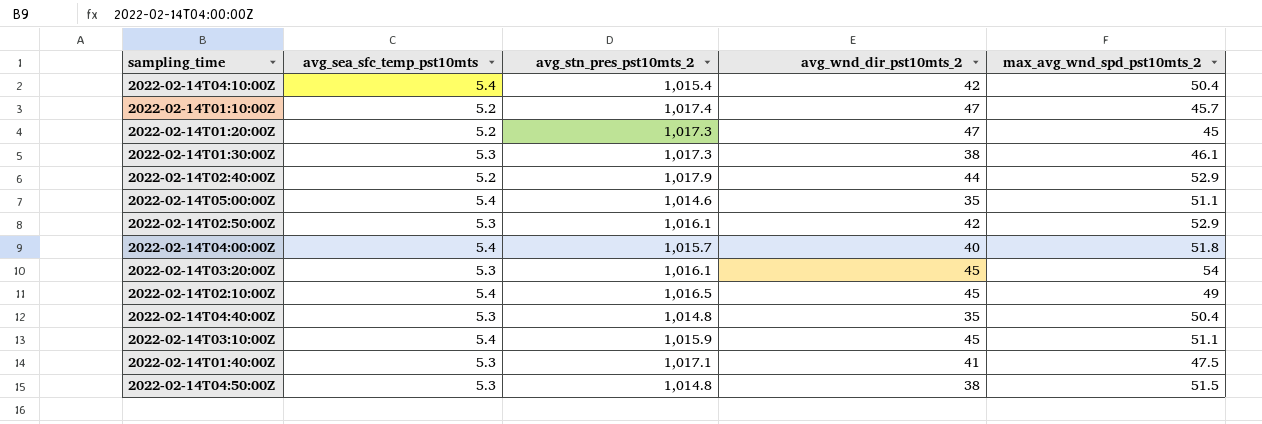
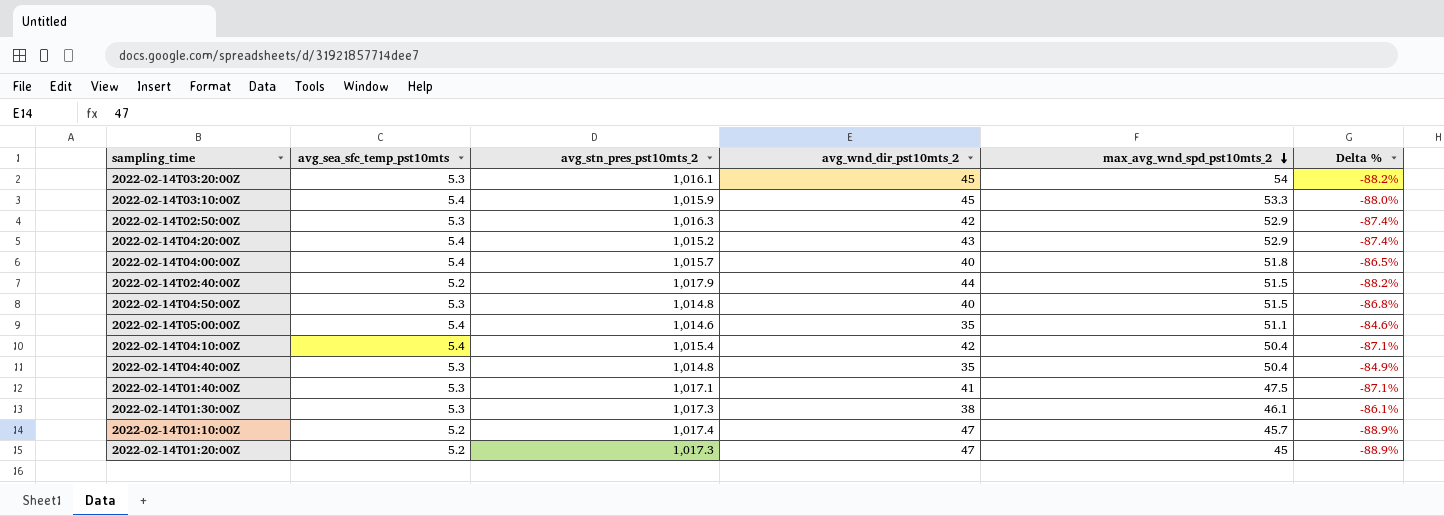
row order: none -> max_avg_wnd_spd_pst10mts_2 descending
column Delta % | formula: none -> ([avg_sea_sfc_temp_pst10mts] - [avg_wnd_dir_pst10mts_2]) / [avg_wnd_dir_pst10mts_2]
row 2022-02-14T02:10:00Z: 5.4 | 1,016.5 | 45 | 49 -> none
2022-02-14T03:10:00Z | max_avg_wnd_spd_pst10mts_2: 51.1 -> 53.3
2022-02-14T02:50:00Z | avg_stn_pres_pst10mts_2: 1,016.1 -> 1,016.3
row 2022-02-14T04:20:00Z: none -> 5.4 | 1,015.2 | 43 | 52.9 | -87.4%
2022-02-14T02:40:00Z | max_avg_wnd_spd_pst10mts_2: 52.9 -> 51.5
2022-02-14T04:50:00Z | avg_wnd_dir_pst10mts_2: 38 -> 40

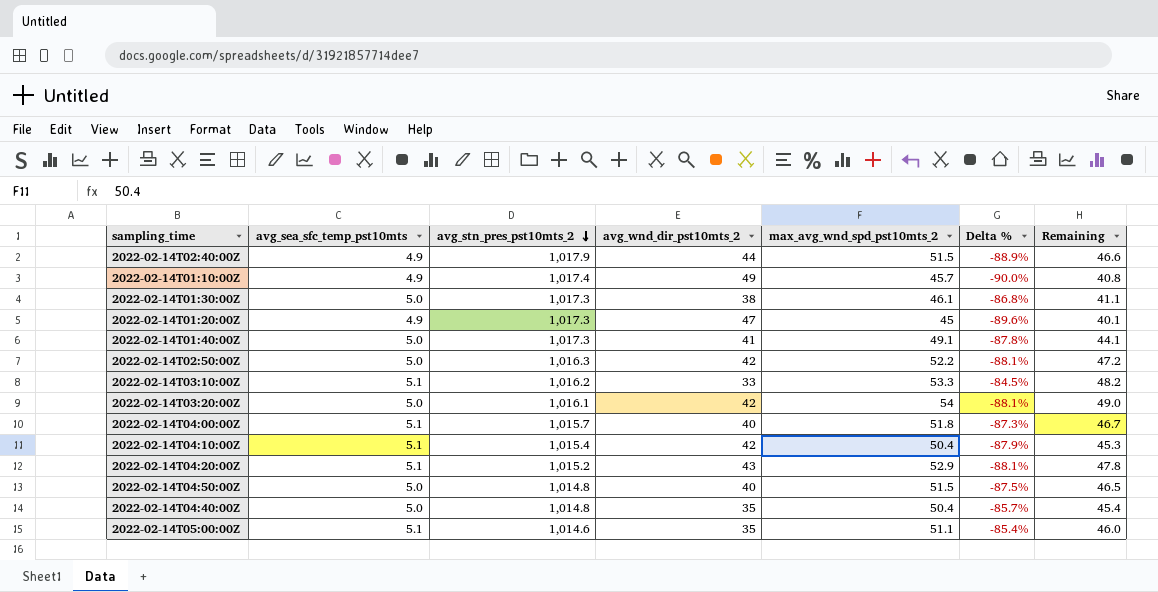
row order: max_avg_wnd_spd_pst10mts_2 descending -> avg_stn_pres_pst10mts_2 descending
column Remaining | formula: none -> [max_avg_wnd_spd_pst10mts_2] - [avg_sea_sfc_temp_pst10mts]
2022-02-14T02:40:00Z | avg_sea_sfc_temp_pst10mts: 5.2 -> 4.9
2022-02-14T02:40:00Z | Delta %: -88.2% -> -88.9%
2022-02-14T01:10:00Z | avg_sea_sfc_temp_pst10mts: 5.2 -> 4.9
2022-02-14T01:10:00Z | avg_wnd_dir_pst10mts_2: 47 -> 49
2022-02-14T01:10:00Z | Delta %: -88.9% -> -90.0%
2022-02-14T01:30:00Z | avg_sea_sfc_temp_pst10mts: 5.3 -> 5.0
2022-02-14T01:30:00Z | Delta %: -86.1% -> -86.8%
2022-02-14T01:20:00Z | avg_sea_sfc_temp_pst10mts: 5.2 -> 4.9
2022-02-14T01:20:00Z | Delta %: -88.9% -> -89.6%
2022-02-14T01:40:00Z | avg_sea_sfc_temp_pst10mts: 5.3 -> 5.0
2022-02-14T01:40:00Z | avg_stn_pres_pst10mts_2: 1,017.1 -> 1,017.3
2022-02-14T01:40:00Z | max_avg_wnd_spd_pst10mts_2: 47.5 -> 49.1
2022-02-14T01:40:00Z | Delta %: -87.1% -> -87.8%
2022-02-14T02:50:00Z | avg_sea_sfc_temp_pst10mts: 5.3 -> 5.0
2022-02-14T02:50:00Z | max_avg_wnd_spd_pst10mts_2: 52.9 -> 52.2
2022-02-14T02:50:00Z | Delta %: -87.4% -> -88.1%
2022-02-14T03:10:00Z | avg_sea_sfc_temp_pst10mts: 5.4 -> 5.1
2022-02-14T03:10:00Z | avg_stn_pres_pst10mts_2: 1,015.9 -> 1,016.2
2022-02-14T03:10:00Z | avg_wnd_dir_pst10mts_2: 45 -> 33
2022-02-14T03:10:00Z | Delta %: -88.0% -> -84.5%
2022-02-14T03:20:00Z | avg_sea_sfc_temp_pst10mts: 5.3 -> 5.0
2022-02-14T03:20:00Z | avg_wnd_dir_pst10mts_2: 45 -> 42
2022-02-14T03:20:00Z | Delta %: -88.2% -> -88.1%
2022-02-14T04:00:00Z | avg_sea_sfc_temp_pst10mts: 5.4 -> 5.1
2022-02-14T04:00:00Z | Delta %: -86.5% -> -87.3%
2022-02-14T04:10:00Z | avg_sea_sfc_temp_pst10mts: 5.4 -> 5.1
2022-02-14T04:10:00Z | Delta %: -87.1% -> -87.9%
2022-02-14T04:20:00Z | avg_sea_sfc_temp_pst10mts: 5.4 -> 5.1
2022-02-14T04:20:00Z | Delta %: -87.4% -> -88.1%
2022-02-14T04:50:00Z | avg_sea_sfc_temp_pst10mts: 5.3 -> 5.0
2022-02-14T04:50:00Z | Delta %: -86.8% -> -87.5%
2022-02-14T04:40:00Z | avg_sea_sfc_temp_pst10mts: 5.3 -> 5.0
2022-02-14T04:40:00Z | Delta %: -84.9% -> -85.7%
2022-02-14T05:00:00Z | avg_sea_sfc_temp_pst10mts: 5.4 -> 5.1
2022-02-14T05:00:00Z | Delta %: -84.6% -> -85.4%

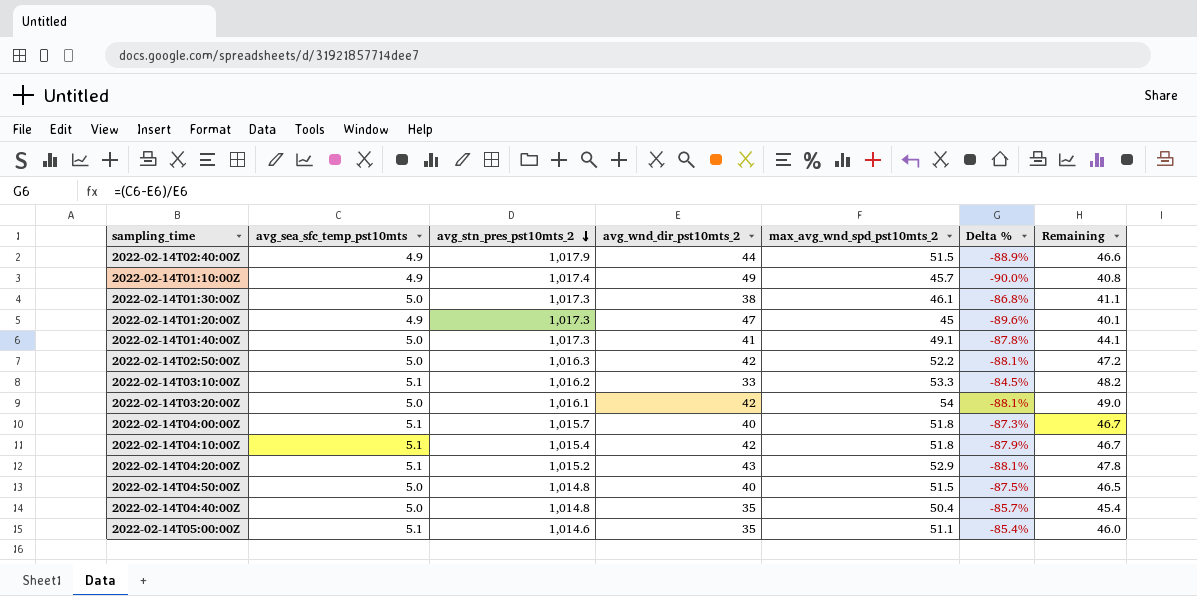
2022-02-14T04:10:00Z | max_avg_wnd_spd_pst10mts_2: 50.4 -> 51.8
2022-02-14T04:10:00Z | Remaining: 45.3 -> 46.7

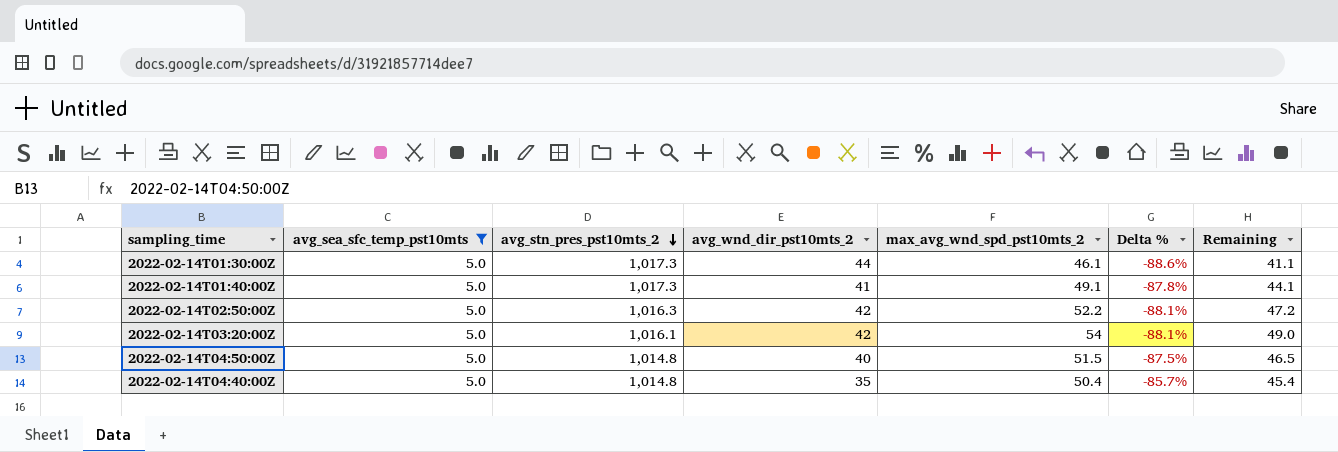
filter: none -> avg_sea_sfc_temp_pst10mts = 5.0
2022-02-14T01:30:00Z | avg_wnd_dir_pst10mts_2: 38 -> 44
2022-02-14T01:30:00Z | Delta %: -86.8% -> -88.6%

